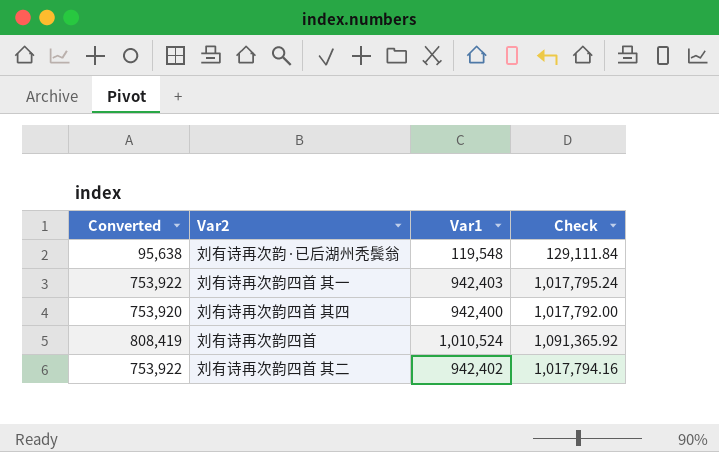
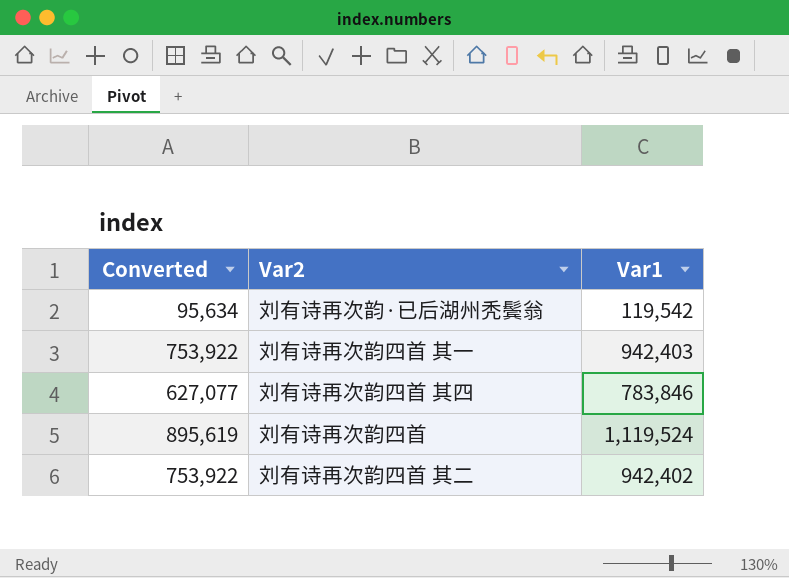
column Check | formula: [Var1] * 1.08 -> none
刘有诗再次韵·已后湖州秃鬓翁 | Converted: 95,638 -> 95,634
刘有诗再次韵·已后湖州秃鬓翁 | Var1: 119,548 -> 119,542
刘有诗再次韵四首 其四 | Converted: 753,920 -> 627,077
刘有诗再次韵四首 其四 | Var1: 942,400 -> 783,846
刘有诗再次韵四首 | Converted: 808,419 -> 895,619
刘有诗再次韵四首 | Var1: 1,010,524 -> 1,119,524

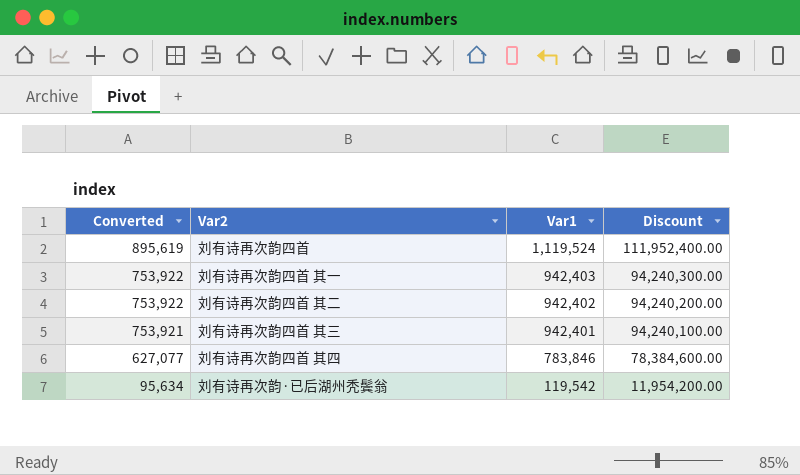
row order: none -> Converted descending
column Discount | formula: none -> [Var1] * 100
row 刘有诗再次韵四首 其三: none -> 753,921 | 942,401 | 94,240,100.00

